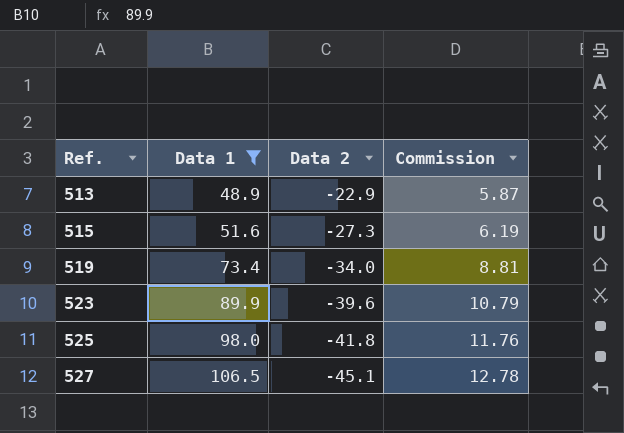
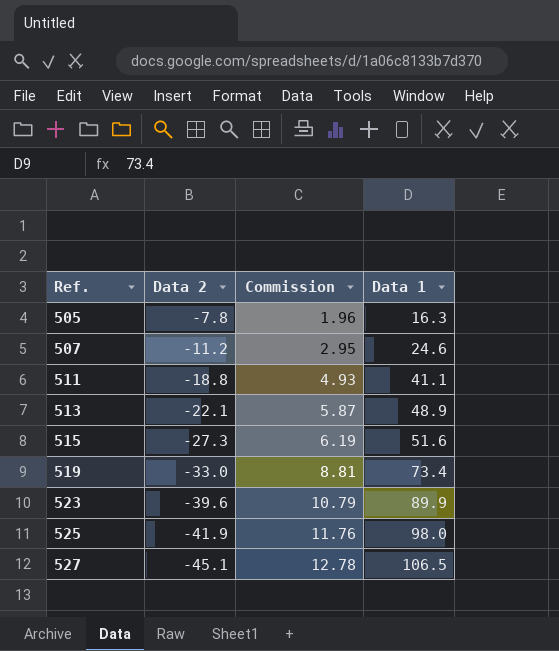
filter: Data 1 >= 48.9 -> none
column Data 1 | position: 2 -> 4
513 | Data 2: -22.9 -> -22.1
519 | Data 2: -34.0 -> -33.0
525 | Data 2: -41.8 -> -41.9

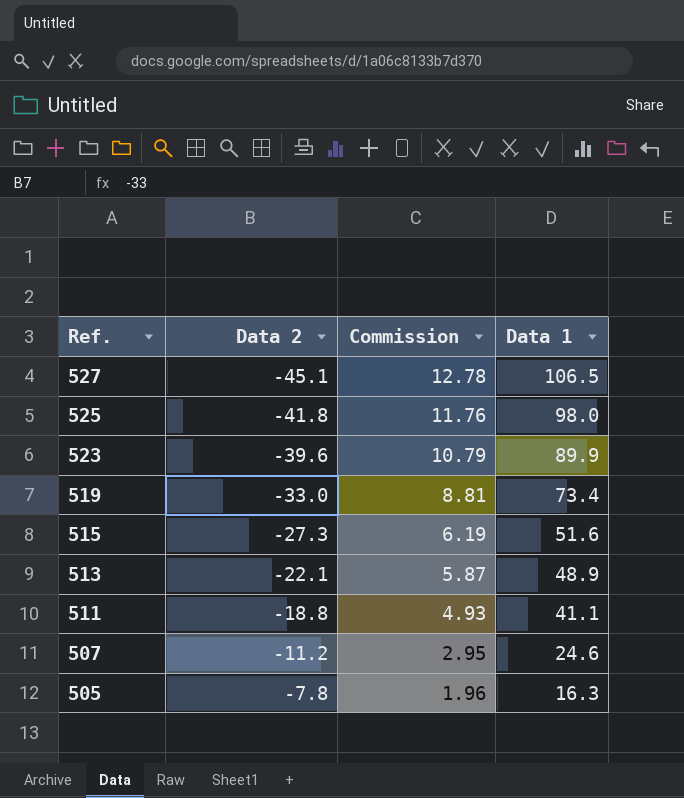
row order: Ref. ascending -> Ref. descending
525 | Data 2: -41.9 -> -41.8

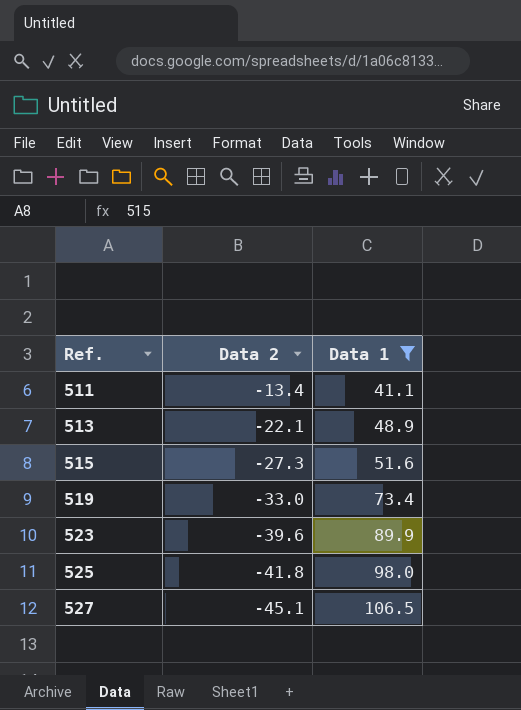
filter: none -> Data 1 >= 41.1
row order: Ref. descending -> Ref. ascending
column Commission | formula: [Data 1] * 0.12 -> none
511 | Data 2: -18.8 -> -13.4

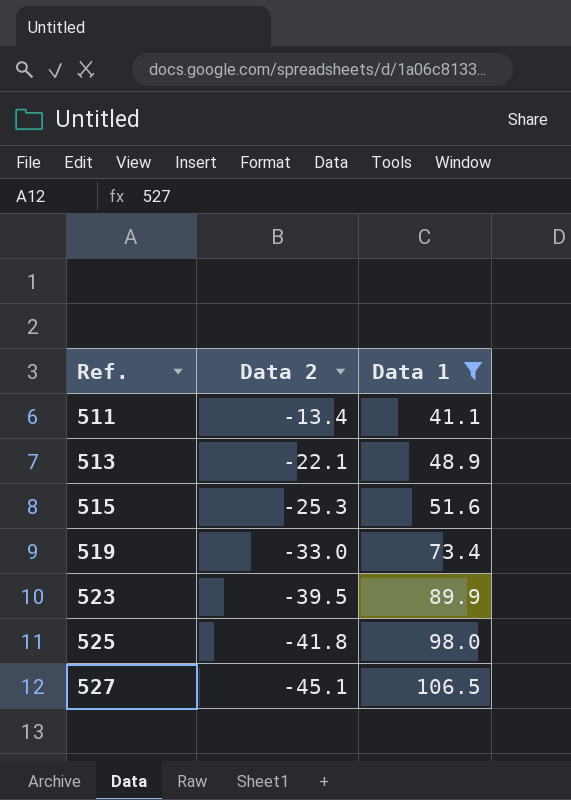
515 | Data 2: -27.3 -> -25.3
523 | Data 2: -39.6 -> -39.5

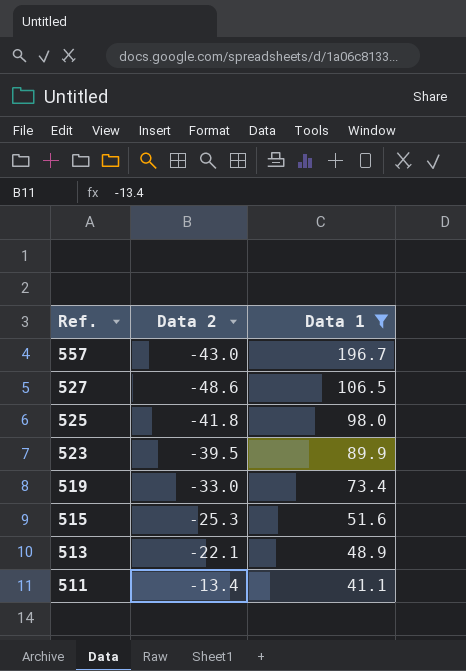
row order: Ref. ascending -> Ref. descending
row 557: none -> -43.0 | 196.7
527 | Data 2: -45.1 -> -48.6

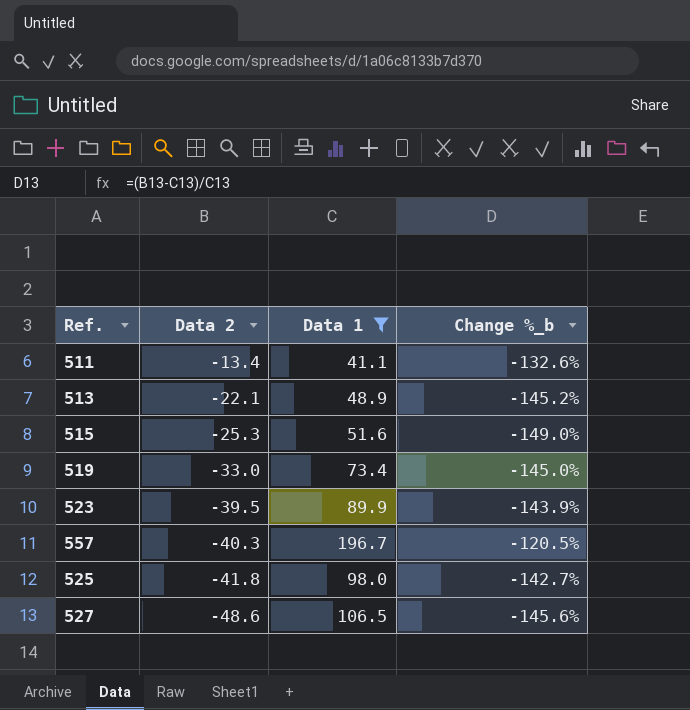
row order: Ref. descending -> Data 2 descending
column Change %_b | formula: none -> ([Data 2] - [Data 1]) / [Data 1]
557 | Data 2: -43.0 -> -40.3

